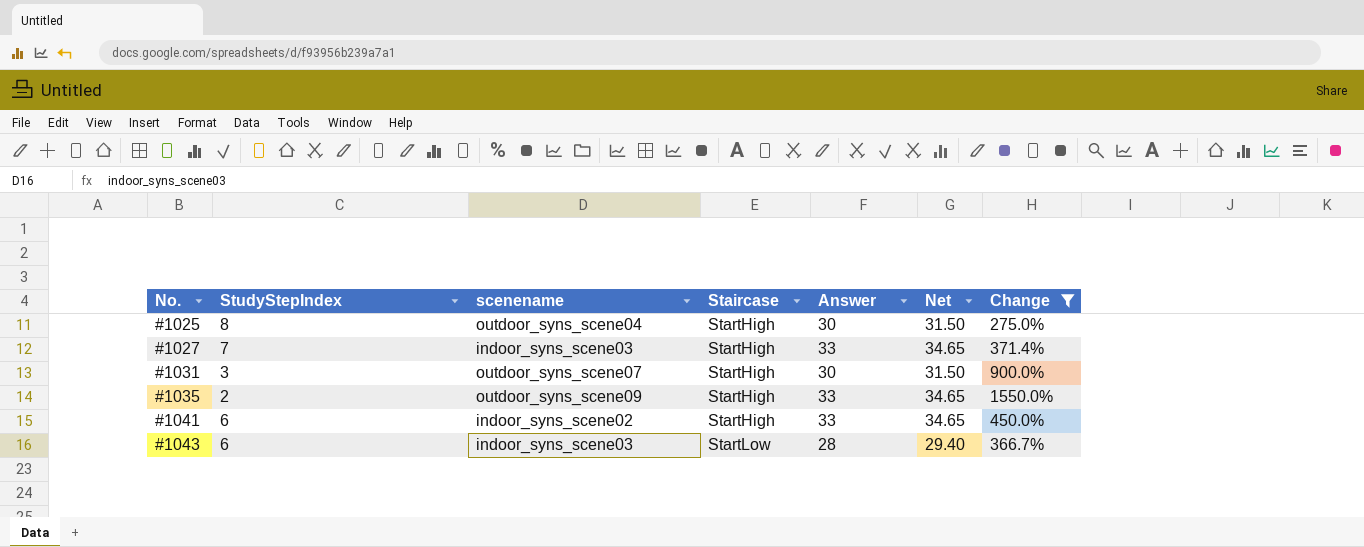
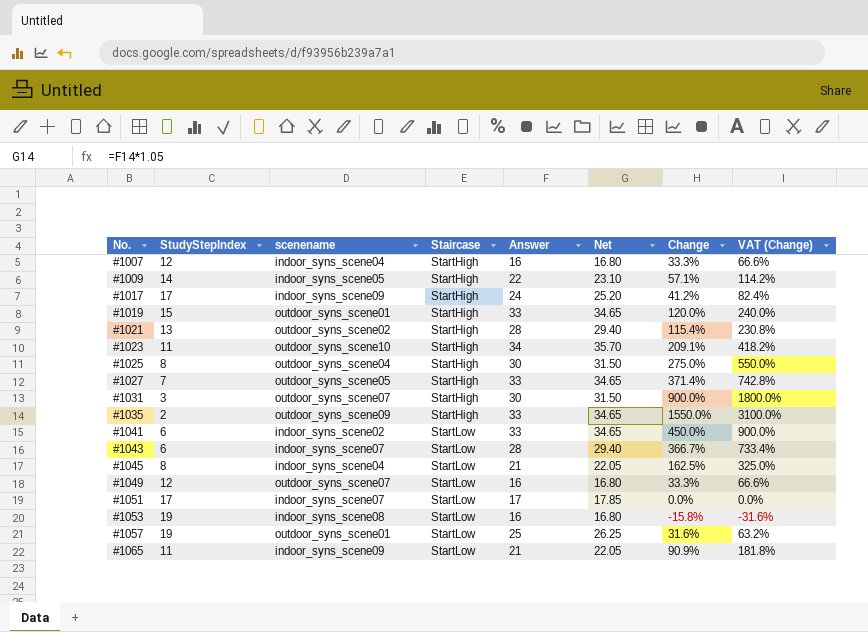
filter: Change >= 275.0% -> none
column VAT (Change) | formula: none -> [Change] * 2
#1027 | scenename: indoor_syns_scene03 -> outdoor_syns_scene05
#1041 | Staircase: StartHigh -> StartLow
#1043 | scenename: indoor_syns_scene03 -> indoor_syns_scene07

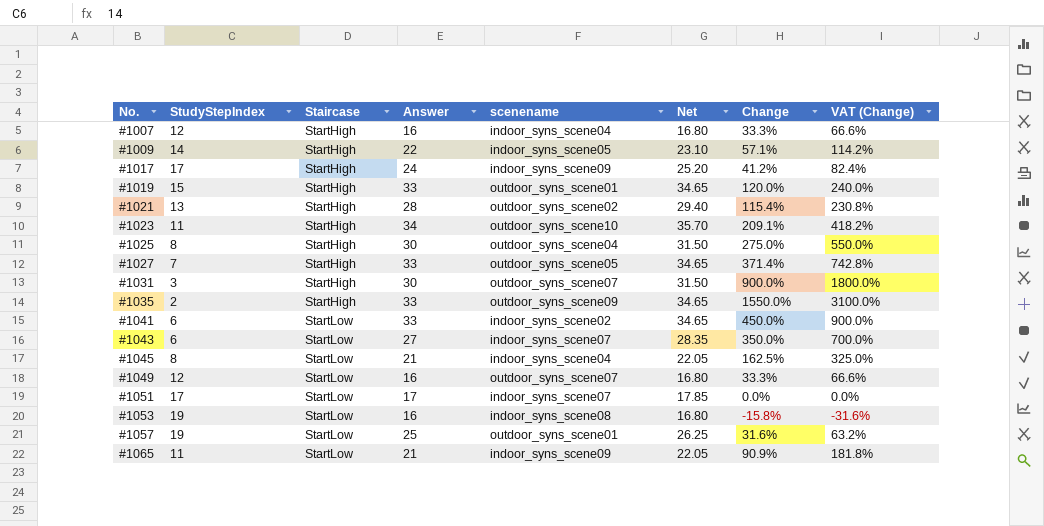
column scenename | position: 3 -> 5
#1043 | Answer: 28 -> 27
#1043 | Net: 29.40 -> 28.35
#1043 | Change: 366.7% -> 350.0%
#1043 | VAT (Change): 733.4% -> 700.0%

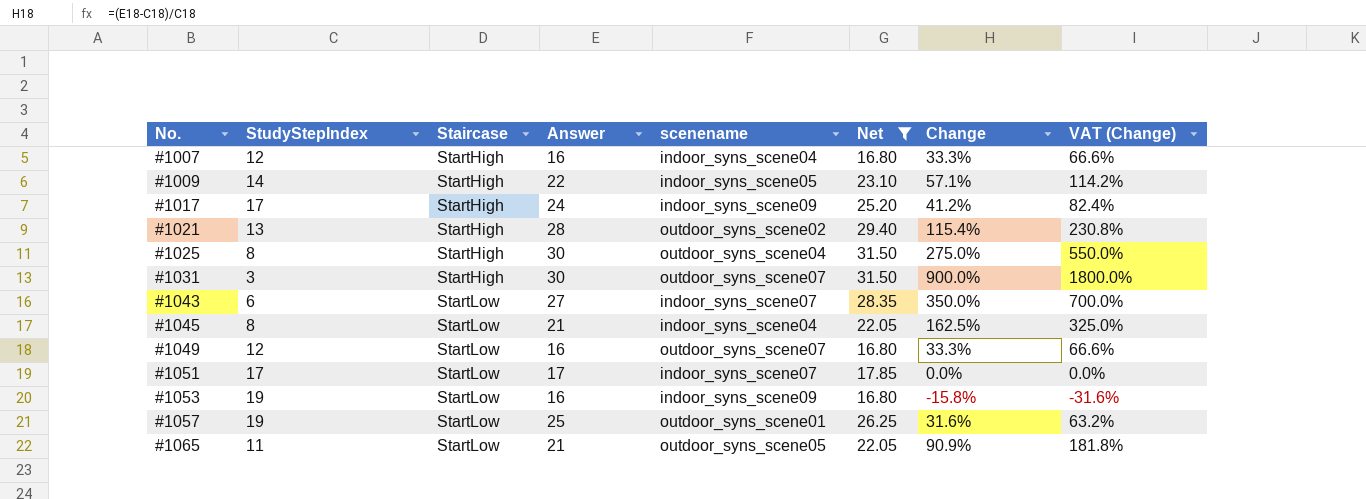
filter: none -> Net <= 31.50
#1053 | scenename: indoor_syns_scene08 -> indoor_syns_scene09
#1065 | scenename: indoor_syns_scene09 -> outdoor_syns_scene05

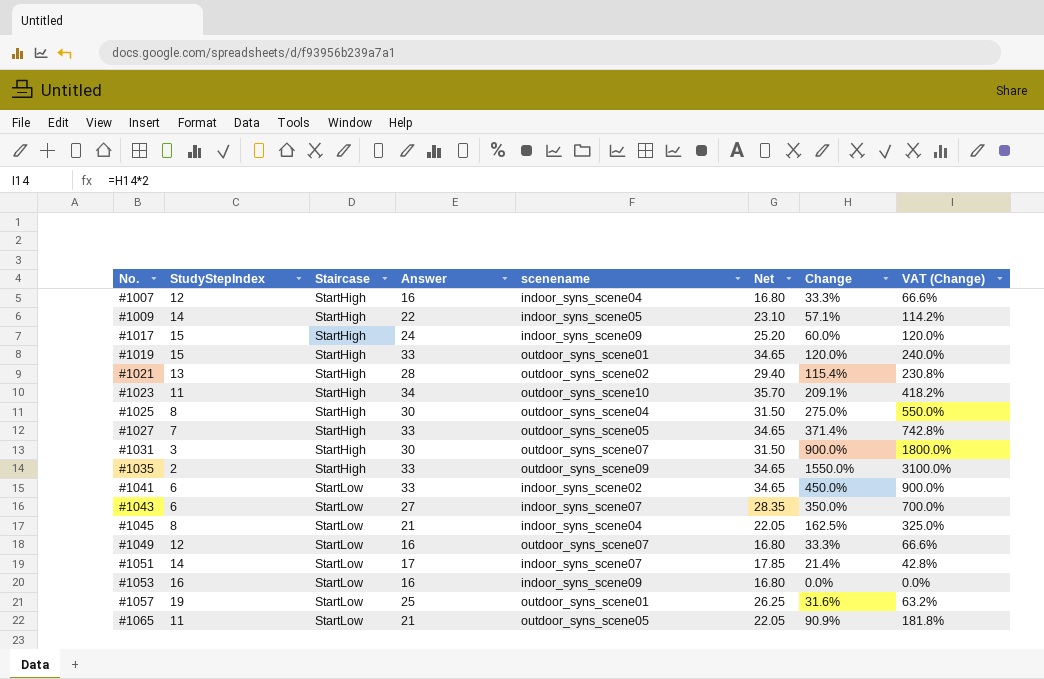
filter: Net <= 31.50 -> none
#1017 | StudyStepIndex: 17 -> 15
#1017 | Change: 41.2% -> 60.0%
#1017 | VAT (Change): 82.4% -> 120.0%
#1051 | StudyStepIndex: 17 -> 14
#1051 | Change: 0.0% -> 21.4%
#1051 | VAT (Change): 0.0% -> 42.8%
#1053 | StudyStepIndex: 19 -> 16
#1053 | Change: -15.8% -> 0.0%
#1053 | VAT (Change): -31.6% -> 0.0%

